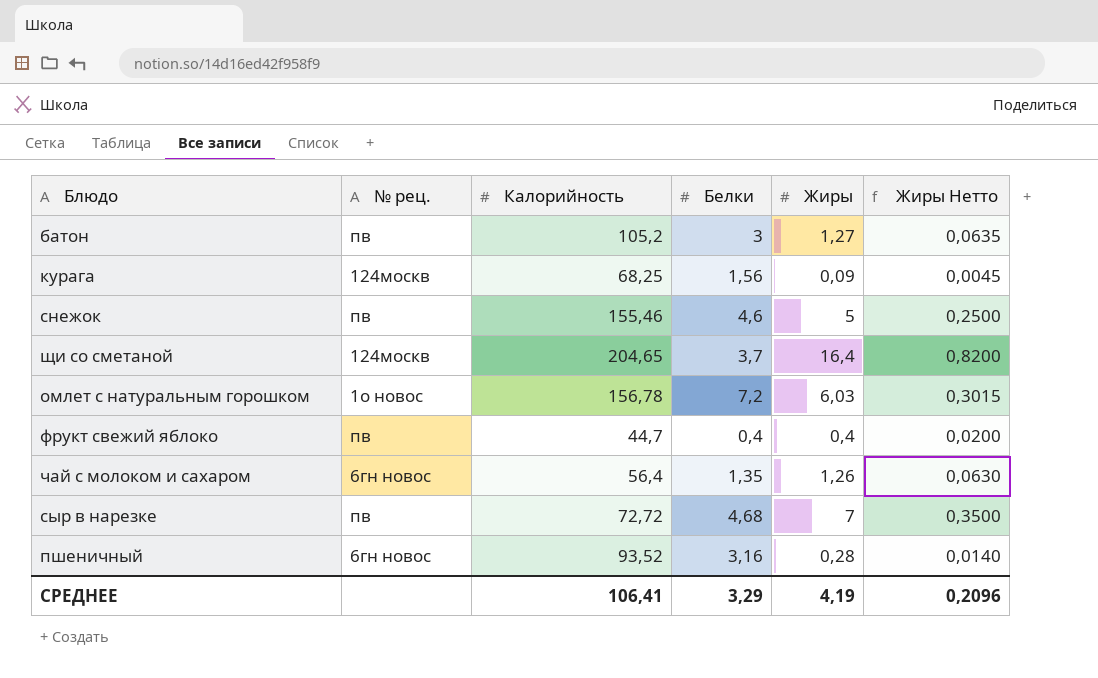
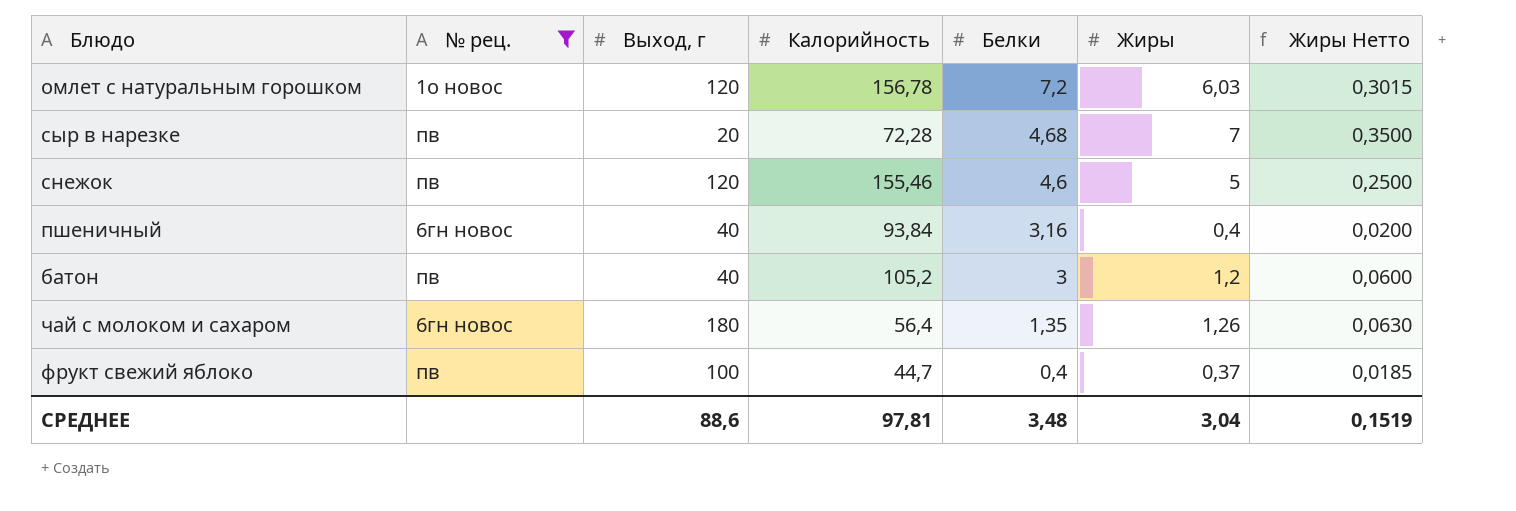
filter: none -> № рец. != 124москв
row order: none -> Белки descending
column Выход, г | position: none -> 3
сыр в нарезке | Калорийность: 72,72 -> 72,28
пшеничный | Калорийность: 93,52 -> 93,84
пшеничный | Жиры: 0,28 -> 0,4
пшеничный | Жиры Нетто: 0,0140 -> 0,0200
батон | Жиры: 1,27 -> 1,2
батон | Жиры Нетто: 0,0635 -> 0,0600
фрукт свежий яблоко | Жиры: 0,4 -> 0,37
фрукт свежий яблоко | Жиры Нетто: 0,0200 -> 0,0185
СРЕДНЕЕ | Калорийность: 106,41 -> 97,81
СРЕДНЕЕ | Белки: 3,29 -> 3,48
СРЕДНЕЕ | Жиры: 4,19 -> 3,04
СРЕДНЕЕ | Жиры Нетто: 0,2096 -> 0,1519

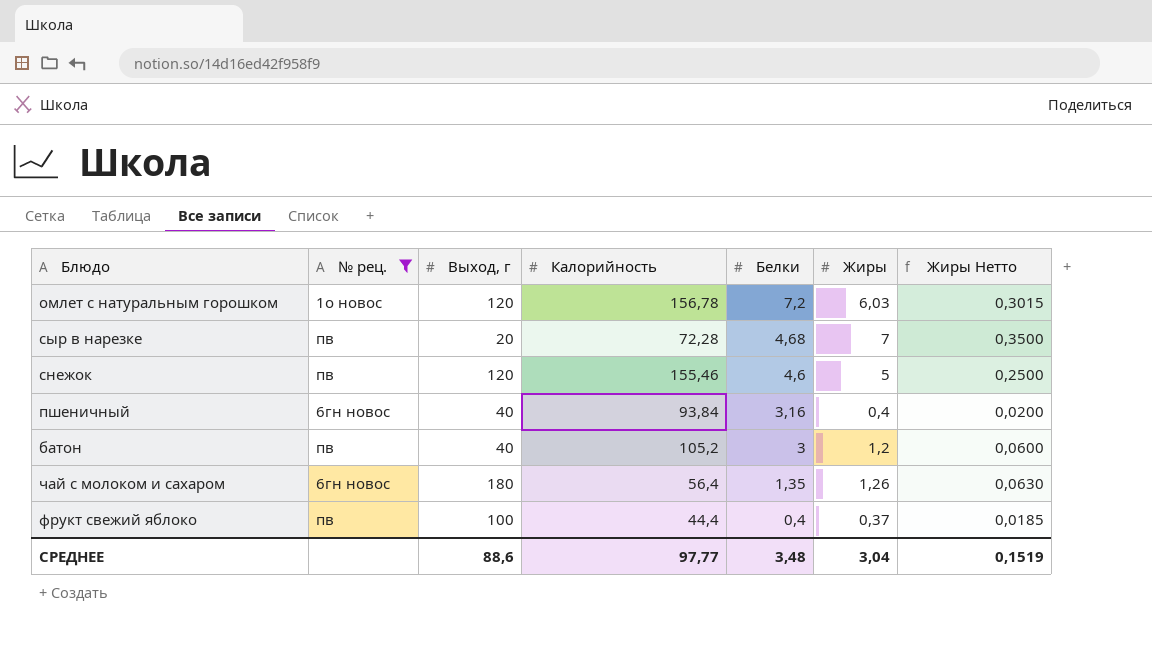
фрукт свежий яблоко | Калорийность: 44,7 -> 44,4
СРЕДНЕЕ | Калорийность: 97,81 -> 97,77

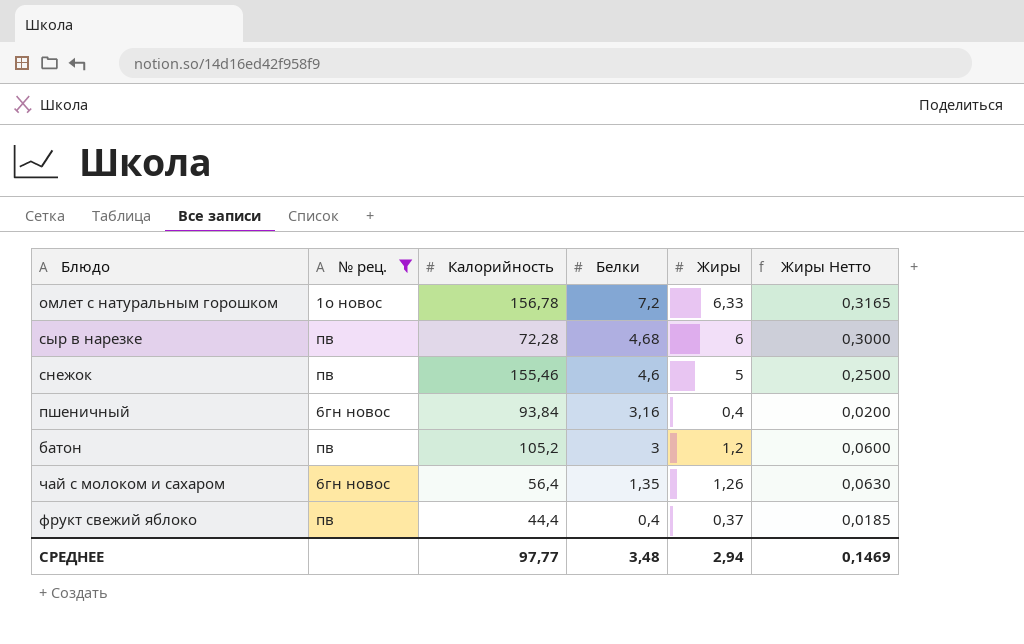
column Выход, г | position: 3 -> none
омлет с натуральным горошком | Жиры: 6,03 -> 6,33
омлет с натуральным горошком | Жиры Нетто: 0,3015 -> 0,3165
сыр в нарезке | Жиры: 7 -> 6
сыр в нарезке | Жиры Нетто: 0,3500 -> 0,3000
СРЕДНЕЕ | Жиры: 3,04 -> 2,94
СРЕДНЕЕ | Жиры Нетто: 0,1519 -> 0,1469

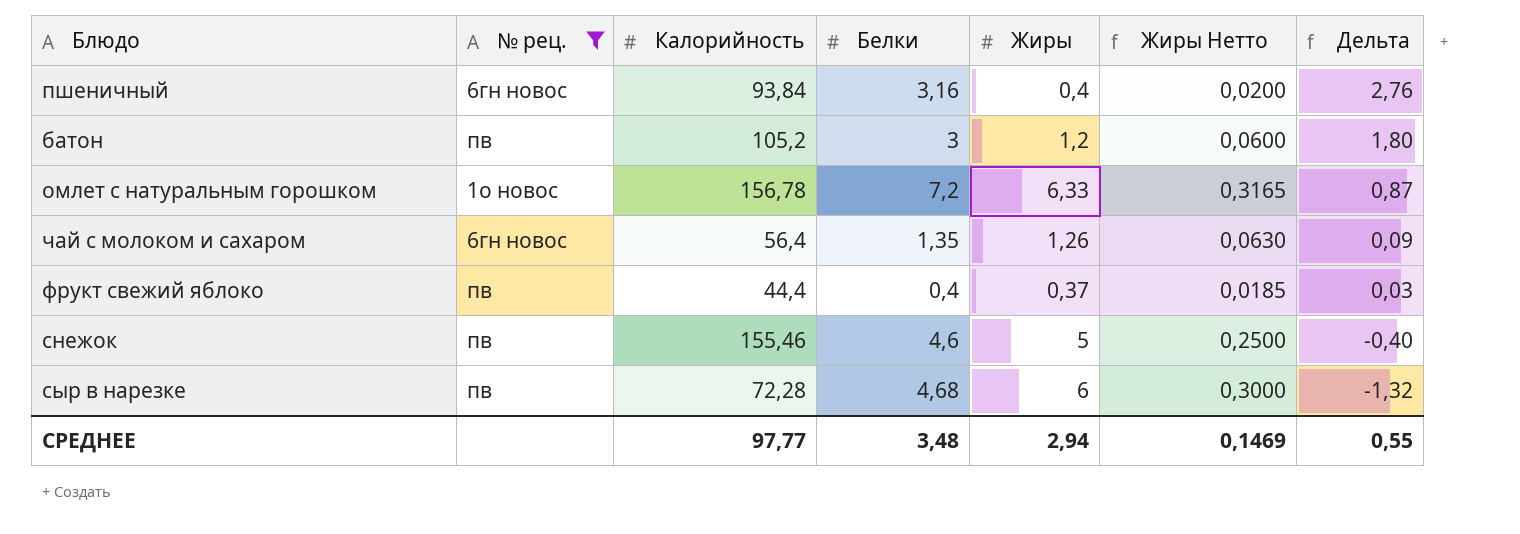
row order: Белки descending -> Дельта descending
column Дельта | formula: none -> [Белки] - [Жиры]

